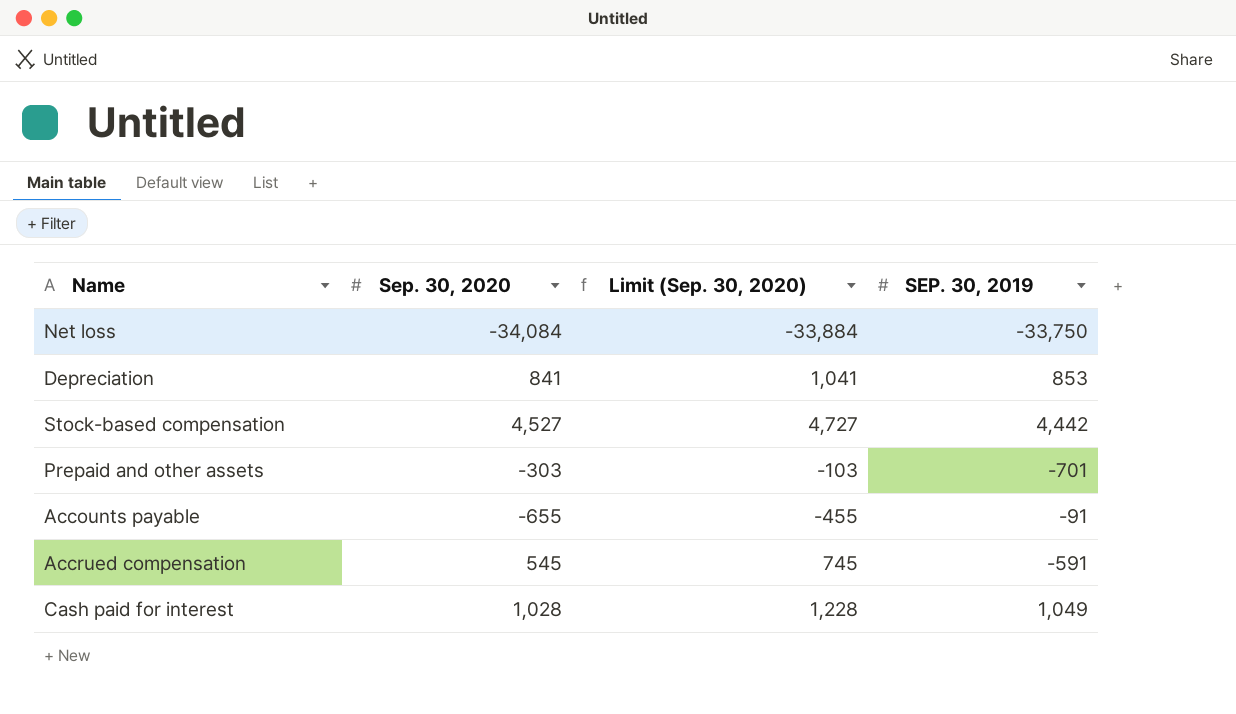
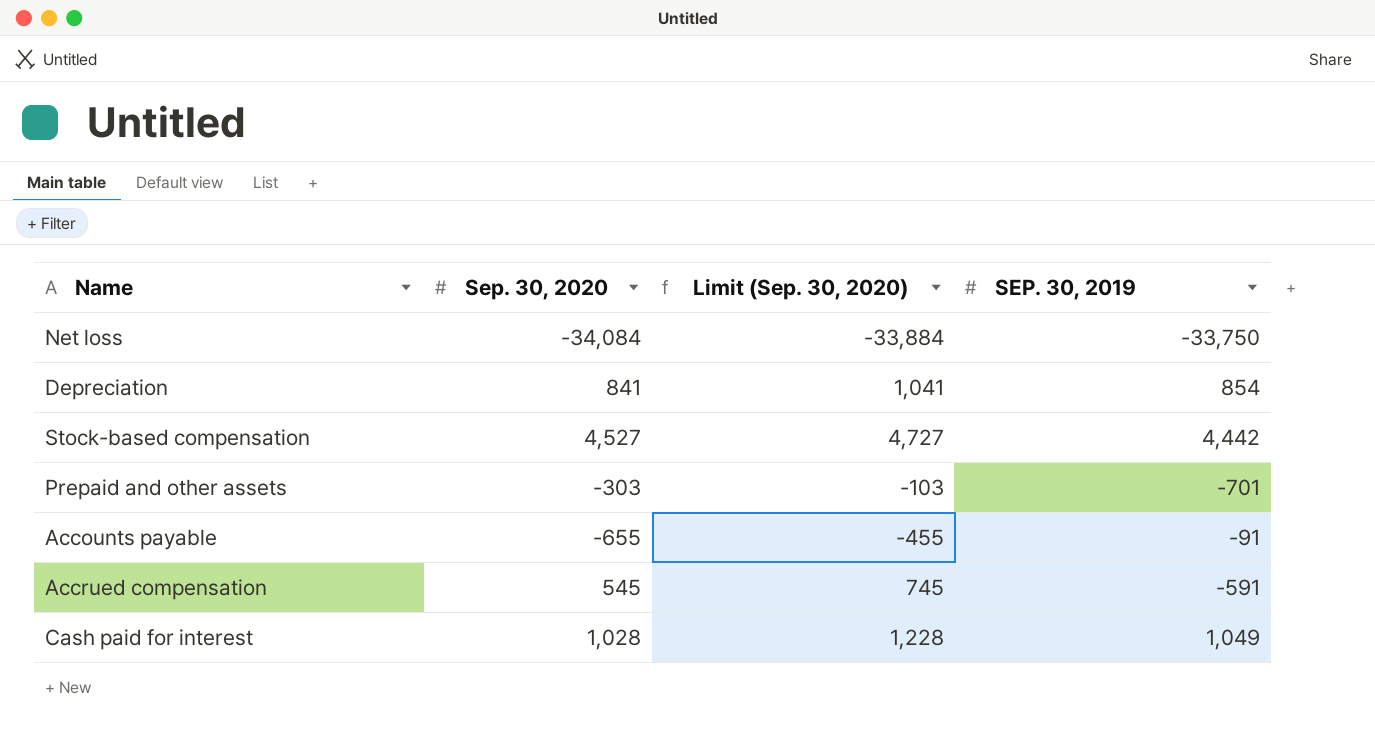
Depreciation | SEP. 30, 2019: 853 -> 854

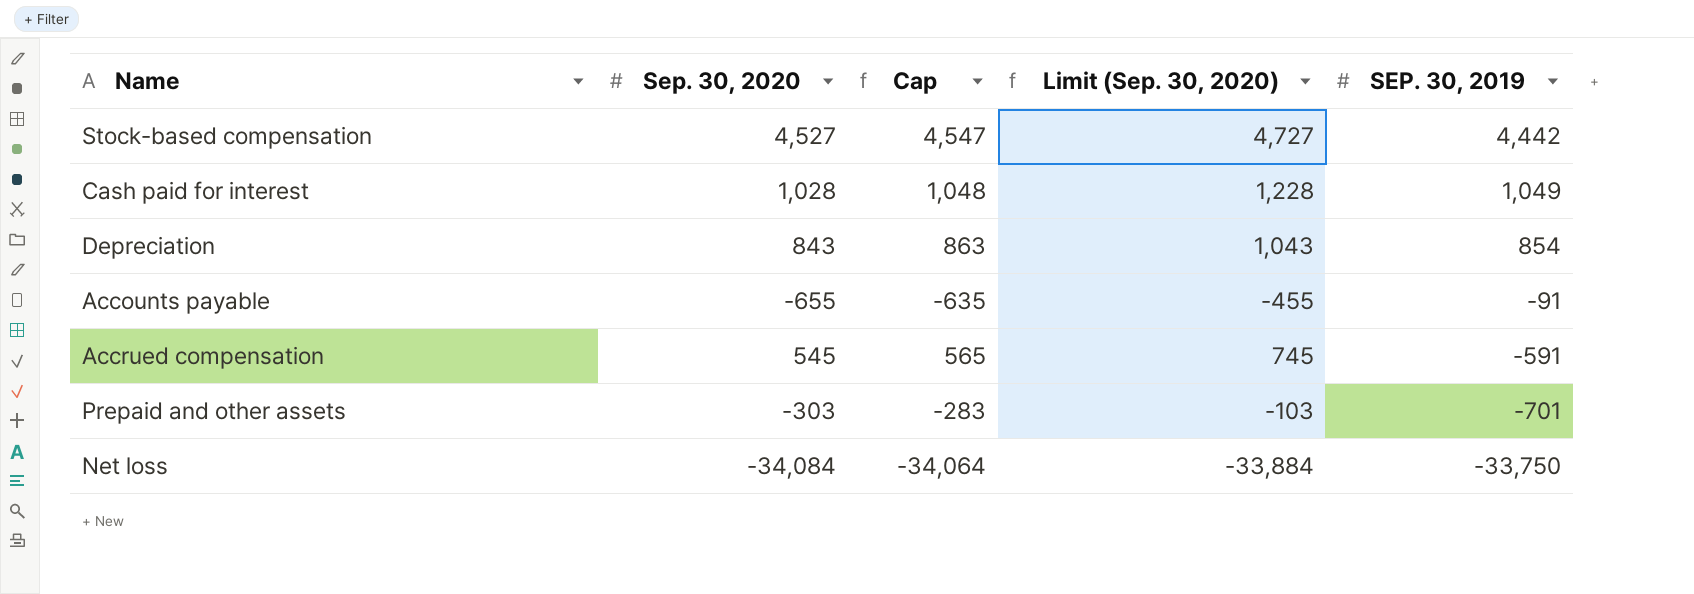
row order: none -> SEP. 30, 2019 descending
column Cap | formula: none -> [Sep. 30, 2020] + 20
Depreciation | Sep. 30, 2020: 841 -> 843
Depreciation | Limit (Sep. 30, 2020): 1,041 -> 1,043

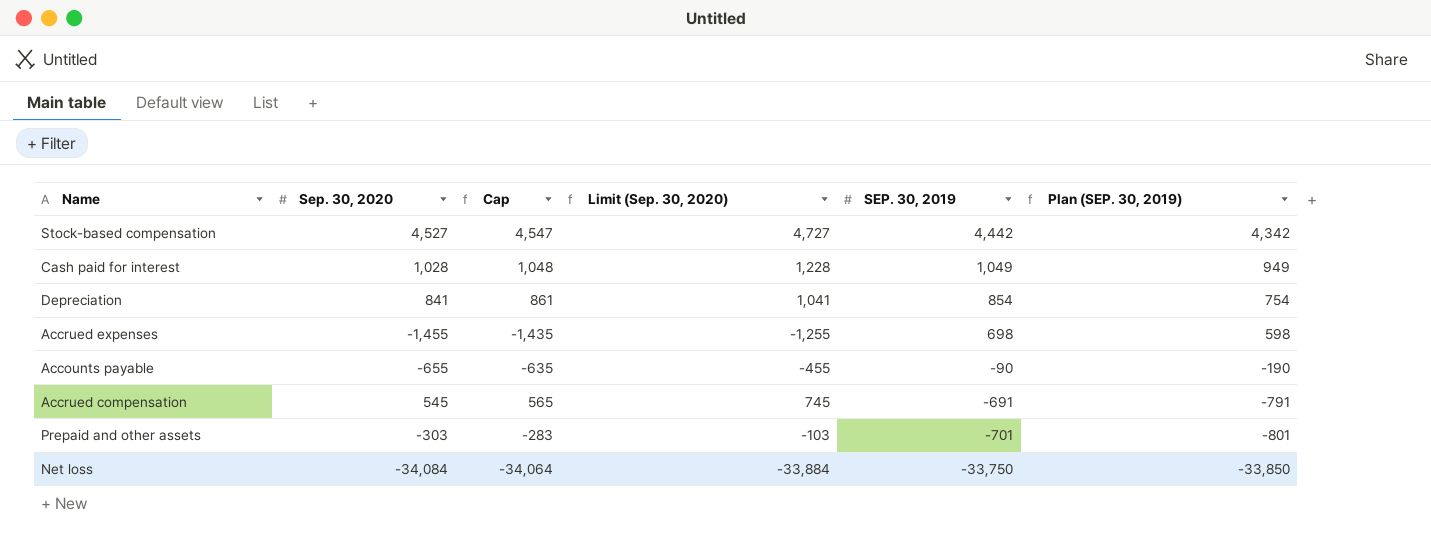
column Plan (SEP. 30, 2019) | formula: none -> [SEP. 30, 2019] - 100
Depreciation | Sep. 30, 2020: 843 -> 841
Depreciation | Cap: 863 -> 861
Depreciation | Limit (Sep. 30, 2020): 1,043 -> 1,041
row Accrued expenses: none -> -1,455 | -1,435 | -1,255 | 698 | 598
Accounts payable | SEP. 30, 2019: -91 -> -90
Accrued compensation | SEP. 30, 2019: -591 -> -691

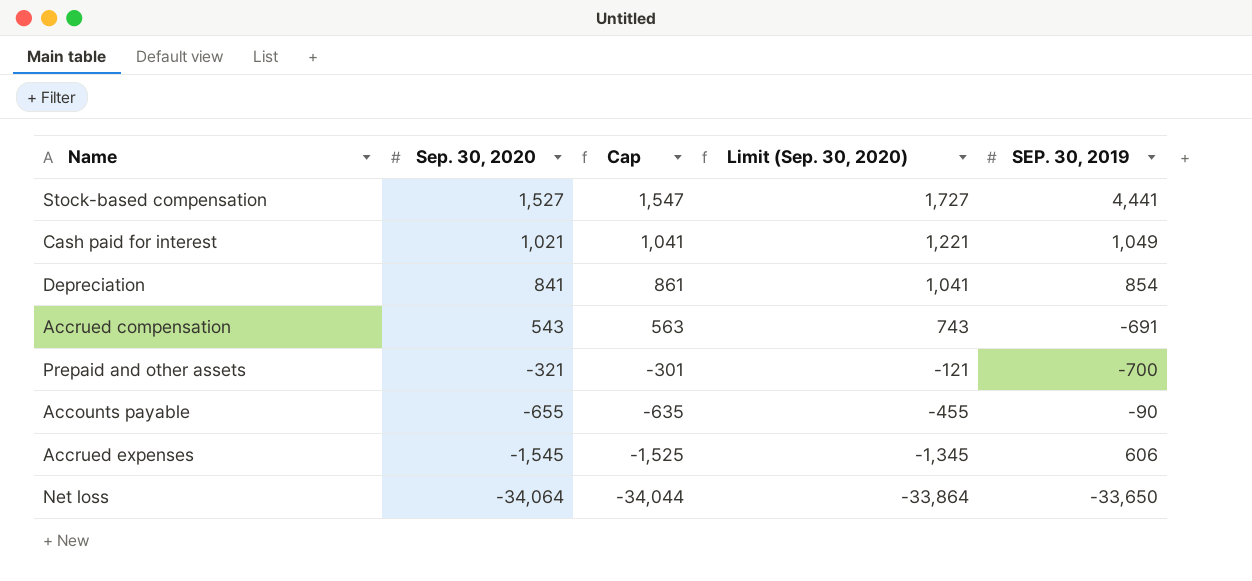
row order: SEP. 30, 2019 descending -> Sep. 30, 2020 descending
column Plan (SEP. 30, 2019) | formula: [SEP. 30, 2019] - 100 -> none
Stock-based compensation | Sep. 30, 2020: 4,527 -> 1,527
Stock-based compensation | Cap: 4,547 -> 1,547
Stock-based compensation | Limit (Sep. 30, 2020): 4,727 -> 1,727
Stock-based compensation | SEP. 30, 2019: 4,442 -> 4,441
Cash paid for interest | Sep. 30, 2020: 1,028 -> 1,021
Cash paid for interest | Cap: 1,048 -> 1,041
Cash paid for interest | Limit (Sep. 30, 2020): 1,228 -> 1,221
Accrued compensation | Sep. 30, 2020: 545 -> 543
Accrued compensation | Cap: 565 -> 563
Accrued compensation | Limit (Sep. 30, 2020): 745 -> 743
Prepaid and other assets | Sep. 30, 2020: -303 -> -321
Prepaid and other assets | Cap: -283 -> -301
Prepaid and other assets | Limit (Sep. 30, 2020): -103 -> -121
Prepaid and other assets | SEP. 30, 2019: -701 -> -700
Accrued expenses | Sep. 30, 2020: -1,455 -> -1,545
Accrued expenses | Cap: -1,435 -> -1,525
Accrued expenses | Limit (Sep. 30, 2020): -1,255 -> -1,345
Accrued expenses | SEP. 30, 2019: 698 -> 606
Net loss | Sep. 30, 2020: -34,084 -> -34,064
Net loss | Cap: -34,064 -> -34,044
Net loss | Limit (Sep. 30, 2020): -33,884 -> -33,864
Net loss | SEP. 30, 2019: -33,750 -> -33,650

